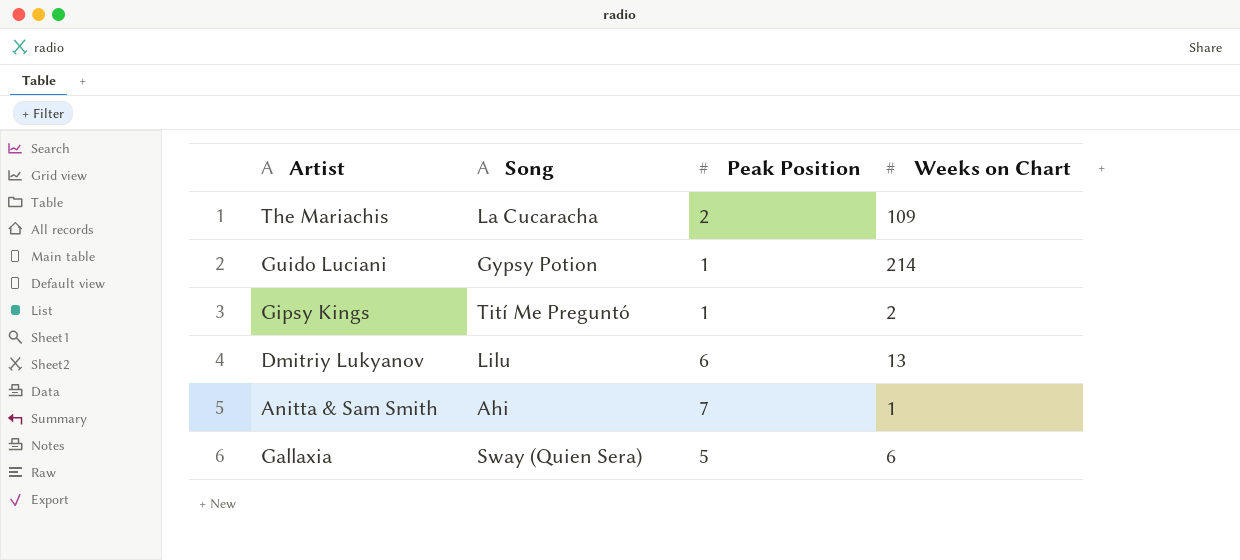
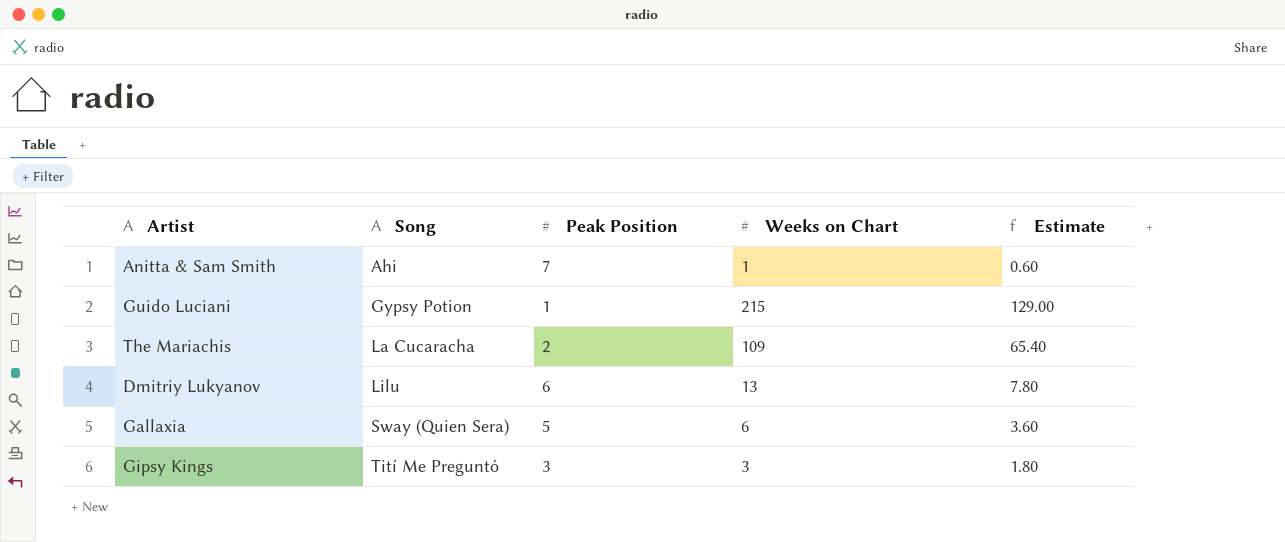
row order: none -> Song ascending
column Estimate | formula: none -> [Weeks on Chart] * 0.6
Guido Luciani | Weeks on Chart: 214 -> 215
Gipsy Kings | Peak Position: 1 -> 3
Gipsy Kings | Weeks on Chart: 2 -> 3

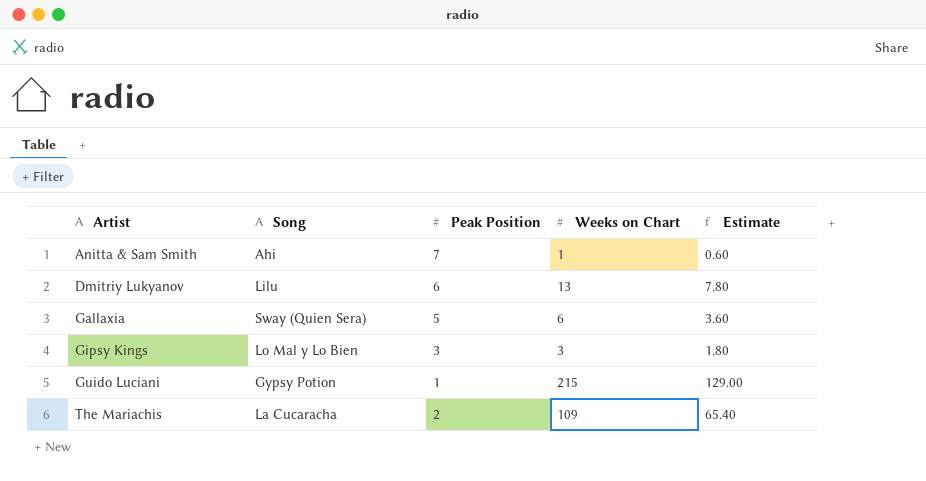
row order: Song ascending -> Artist ascending
Gipsy Kings | Song: Tití Me Preguntó -> Lo Mal y Lo Bien

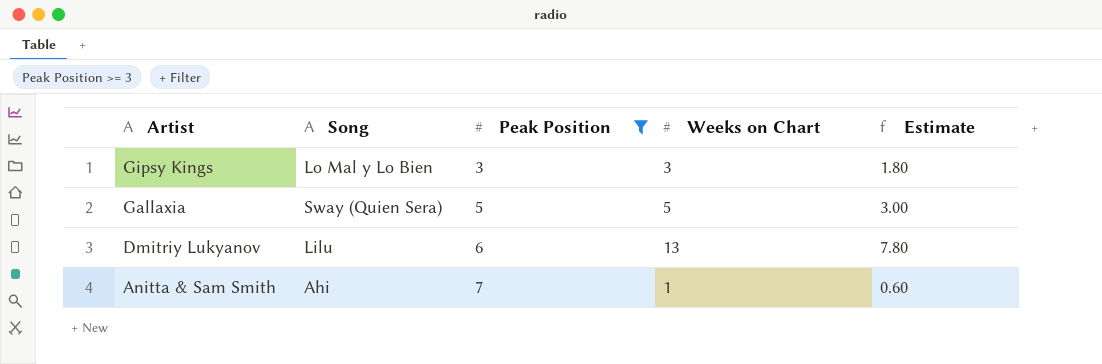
filter: none -> Peak Position >= 3
row order: Artist ascending -> Artist descending
Gallaxia | Weeks on Chart: 6 -> 5
Gallaxia | Estimate: 3.60 -> 3.00

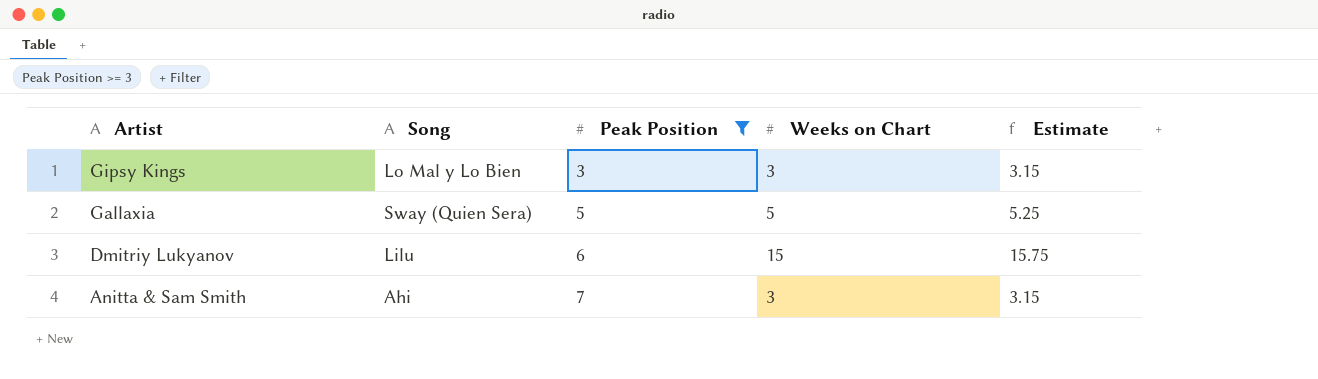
column Estimate | formula: [Weeks on Chart] * 0.6 -> [Weeks on Chart] * 1.05
Dmitriy Lukyanov | Weeks on Chart: 13 -> 15
Anitta & Sam Smith | Weeks on Chart: 1 -> 3

